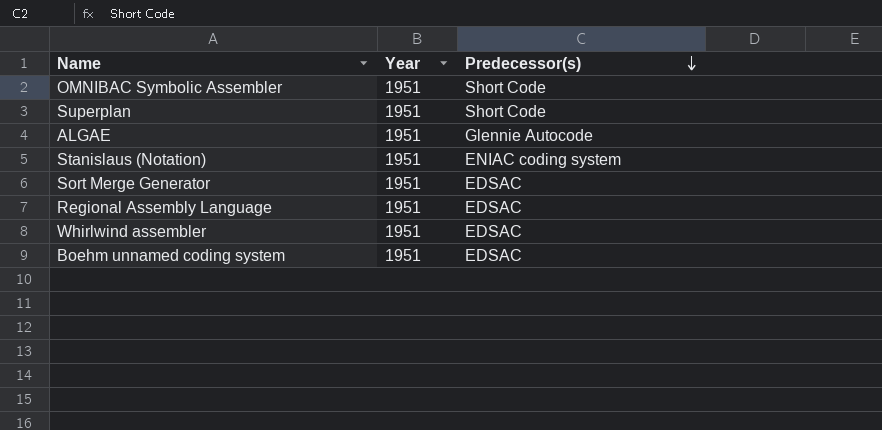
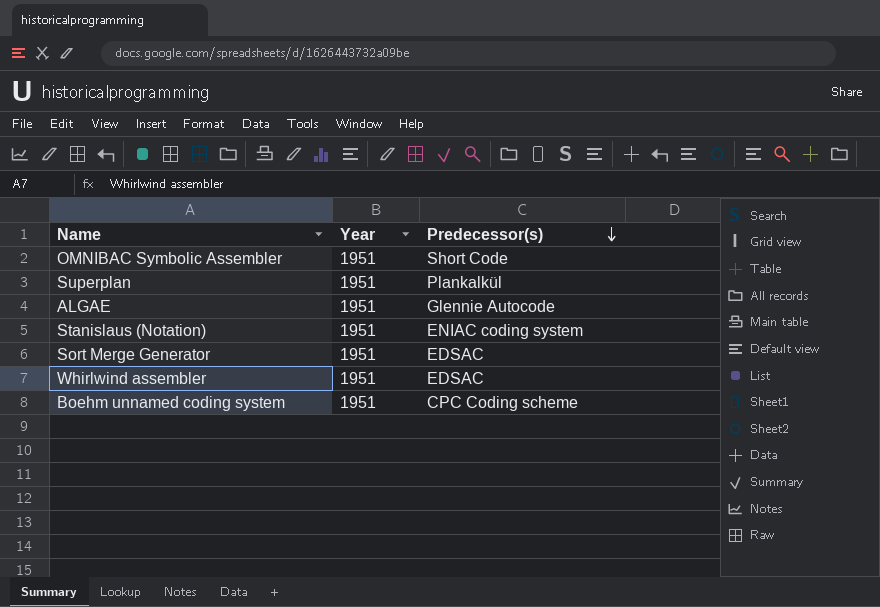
row Regional Assembly Language: 1951 | EDSAC -> none
Superplan | Predecessor(s): Short Code -> Plankalkül
Boehm unnamed coding system | Predecessor(s): EDSAC -> CPC Coding scheme

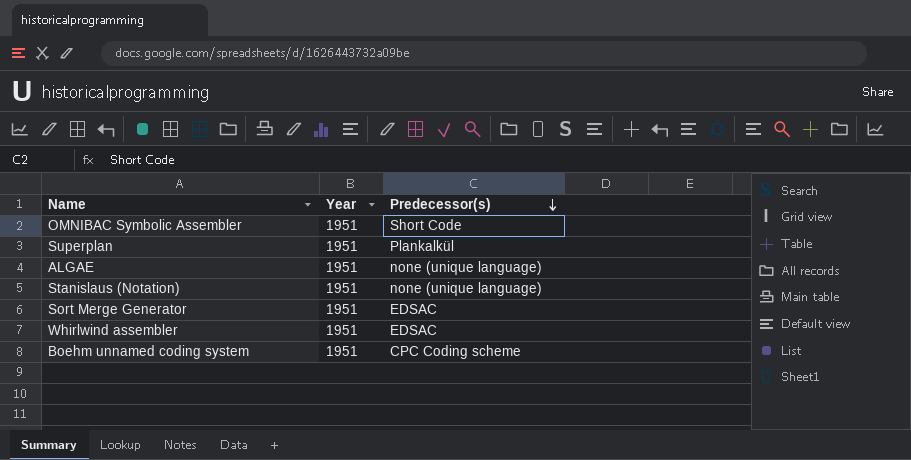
ALGAE | Predecessor(s): Glennie Autocode -> none (unique language)
Stanislaus (Notation) | Predecessor(s): ENIAC coding system -> none (unique language)

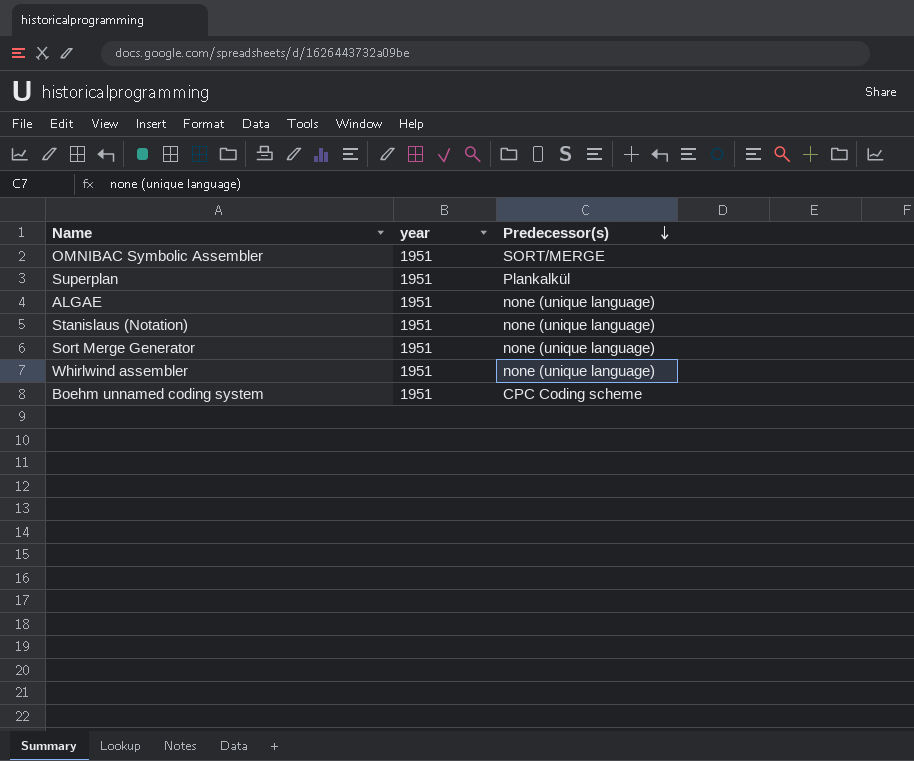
column name: Year -> year
OMNIBAC Symbolic Assembler | Predecessor(s): Short Code -> SORT/MERGE
Sort Merge Generator | Predecessor(s): EDSAC -> none (unique language)
Whirlwind assembler | Predecessor(s): EDSAC -> none (unique language)

